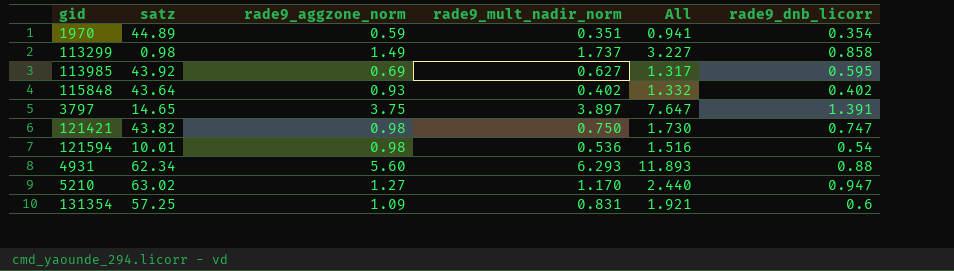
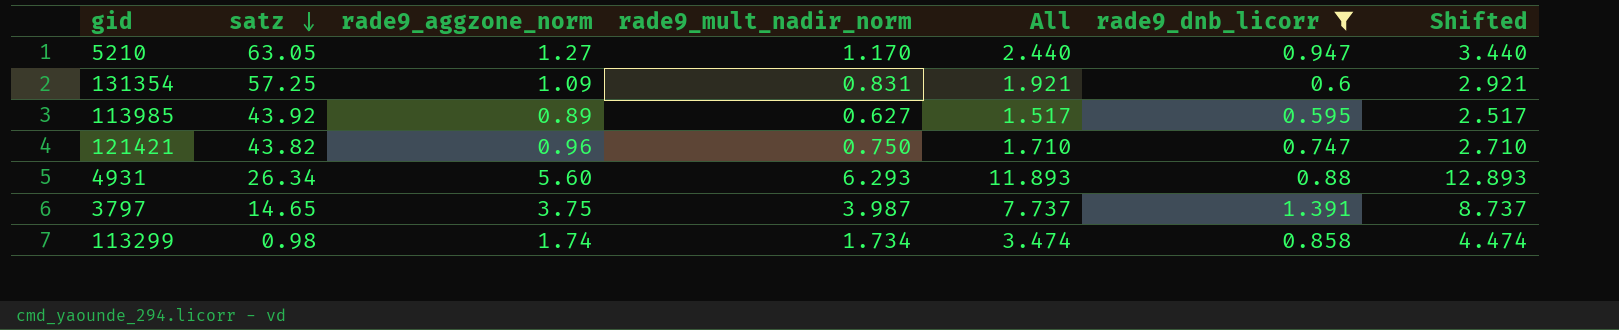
filter: none -> rade9_dnb_licorr >= 0.595
row order: none -> satz descending
column Shifted | formula: none -> [All] + 1
5210 | satz: 63.02 -> 63.05
113985 | rade9_aggzone_norm: 0.69 -> 0.89
113985 | All: 1.317 -> 1.517
121421 | rade9_aggzone_norm: 0.98 -> 0.96
121421 | All: 1.730 -> 1.710
4931 | satz: 62.34 -> 26.34
3797 | rade9_mult_nadir_norm: 3.897 -> 3.987
3797 | All: 7.647 -> 7.737
113299 | rade9_aggzone_norm: 1.49 -> 1.74
113299 | rade9_mult_nadir_norm: 1.737 -> 1.734
113299 | All: 3.227 -> 3.474

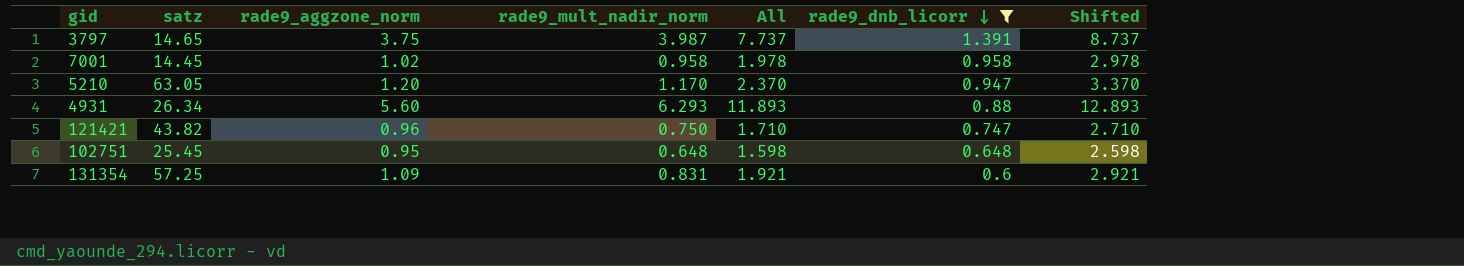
row order: satz descending -> rade9_dnb_licorr descending
row 113985: 43.92 | 0.89 | 0.627 | 1.517 | 0.595 | 2.517 -> none
row 113299: 0.98 | 1.74 | 1.734 | 3.474 | 0.858 | 4.474 -> none
row 7001: none -> 14.45 | 1.02 | 0.958 | 1.978 | 0.958 | 2.978
5210 | rade9_aggzone_norm: 1.27 -> 1.20
5210 | All: 2.440 -> 2.370
5210 | Shifted: 3.440 -> 3.370
row 102751: none -> 25.45 | 0.95 | 0.648 | 1.598 | 0.648 | 2.598

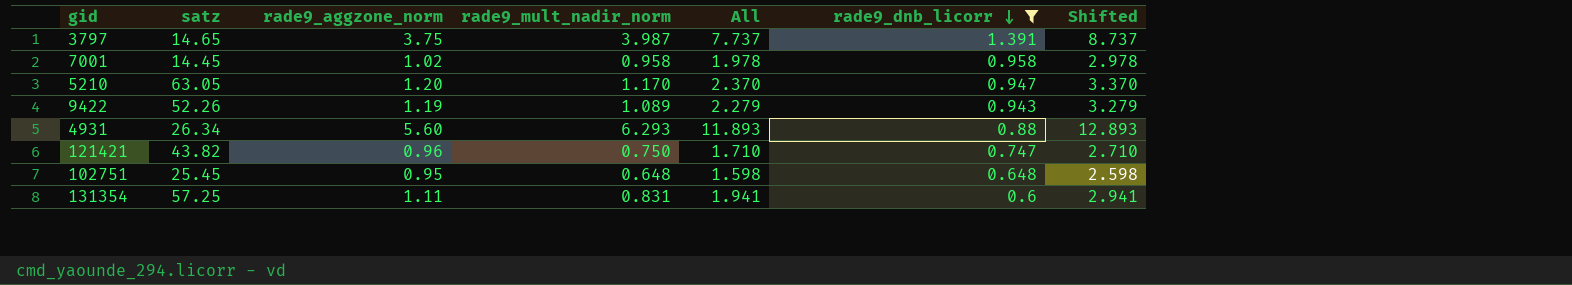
row 9422: none -> 52.26 | 1.19 | 1.089 | 2.279 | 0.943 | 3.279
131354 | rade9_aggzone_norm: 1.09 -> 1.11
131354 | All: 1.921 -> 1.941
131354 | Shifted: 2.921 -> 2.941

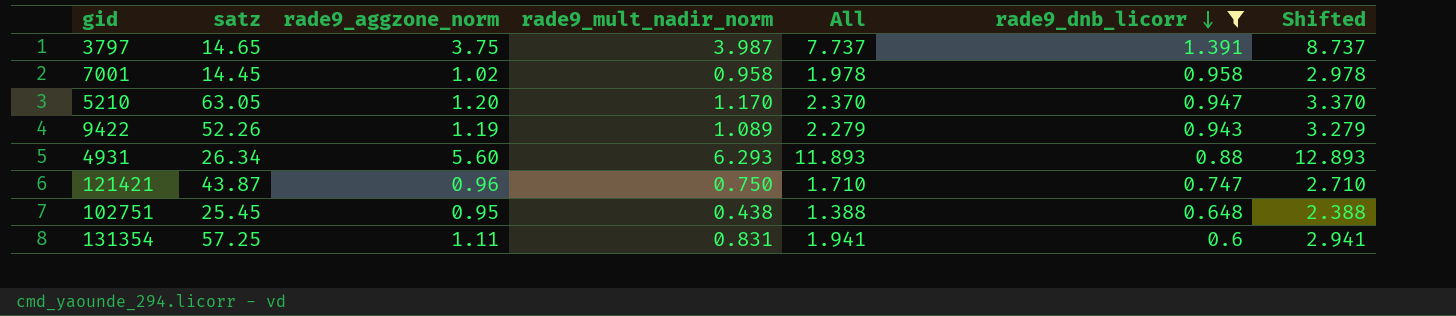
121421 | satz: 43.82 -> 43.87
102751 | rade9_mult_nadir_norm: 0.648 -> 0.438
102751 | All: 1.598 -> 1.388
102751 | Shifted: 2.598 -> 2.388

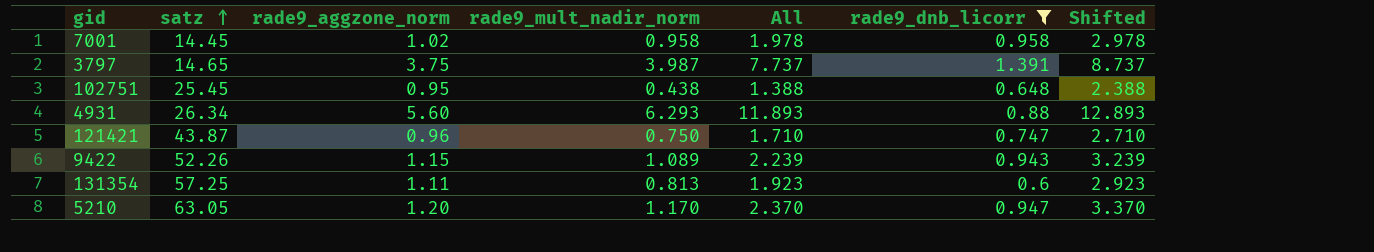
row order: rade9_dnb_licorr descending -> satz ascending
9422 | rade9_aggzone_norm: 1.19 -> 1.15
9422 | All: 2.279 -> 2.239
9422 | Shifted: 3.279 -> 3.239
131354 | rade9_mult_nadir_norm: 0.831 -> 0.813
131354 | All: 1.941 -> 1.923
131354 | Shifted: 2.941 -> 2.923

